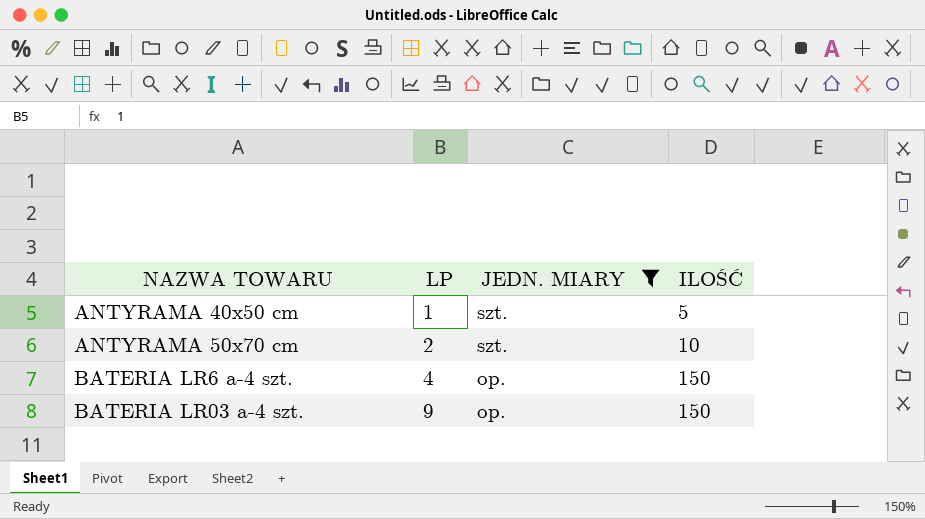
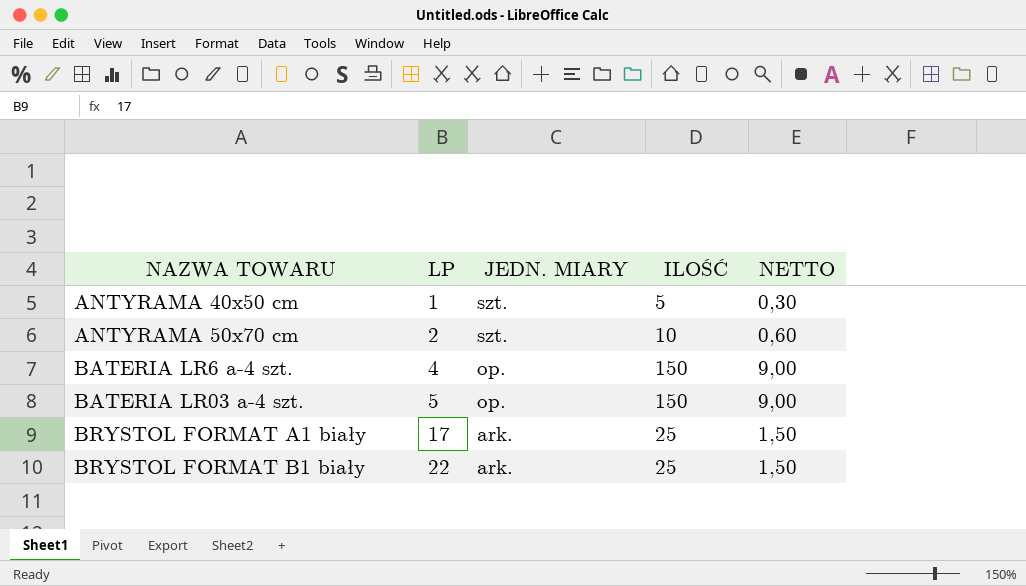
filter: JEDN. MIARY != ark. -> none
column NETTO | formula: none -> [ILOŚĆ] * 0,06
BATERIA LR03 a-4 szt. | LP: 9 -> 5

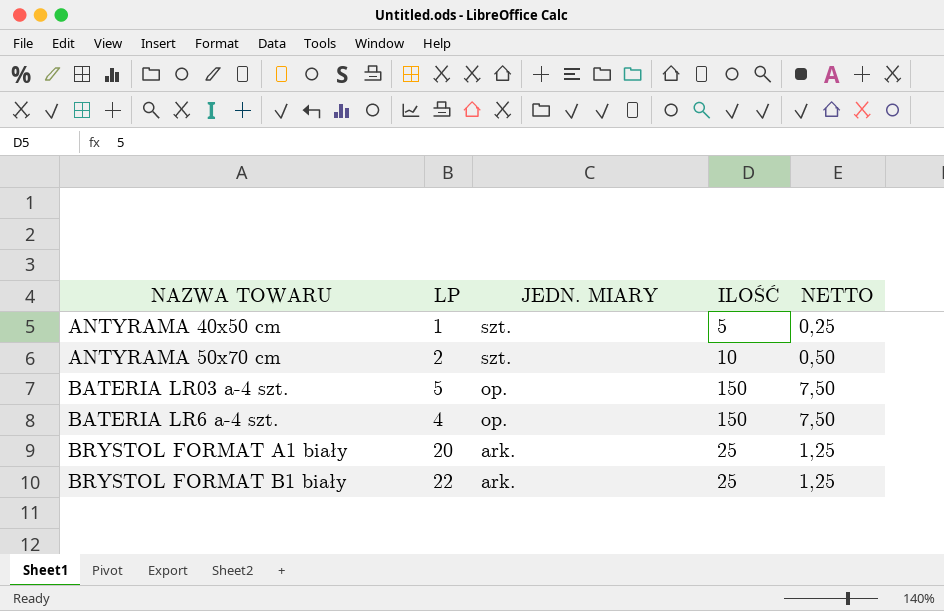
row order: LP ascending -> NAZWA TOWARU ascending
column NETTO | formula: [ILOŚĆ] * 0,06 -> [ILOŚĆ] * 0,05
BRYSTOL FORMAT A1 biały | LP: 17 -> 20

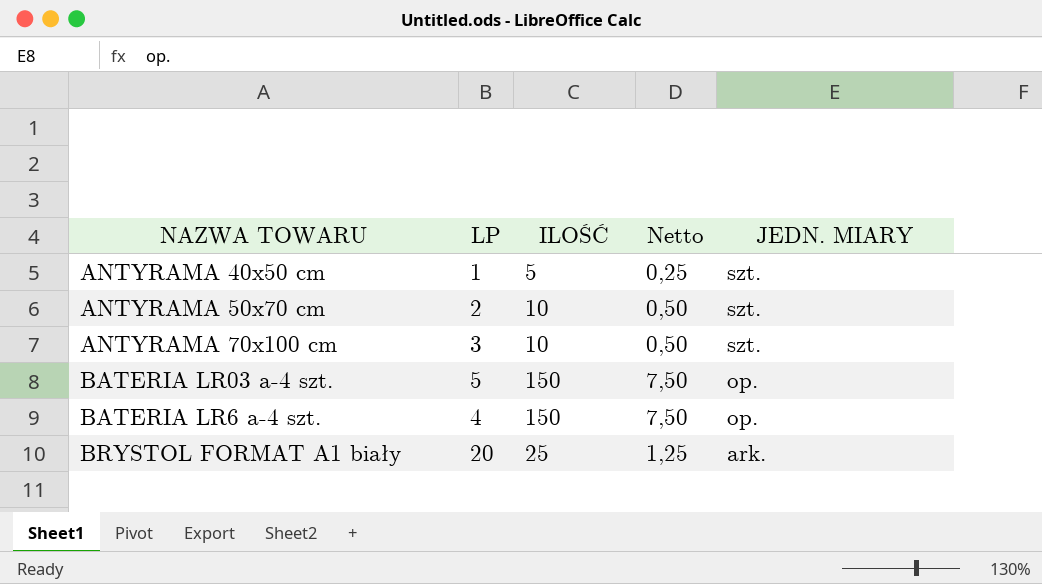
column name: NETTO -> Netto
column JEDN. MIARY | position: 3 -> 5
row BRYSTOL FORMAT B1 biały: 22 | ark. | 25 | 1,25 -> none
row ANTYRAMA 70x100 cm: none -> 3 | 10 | 0,50 | szt.

